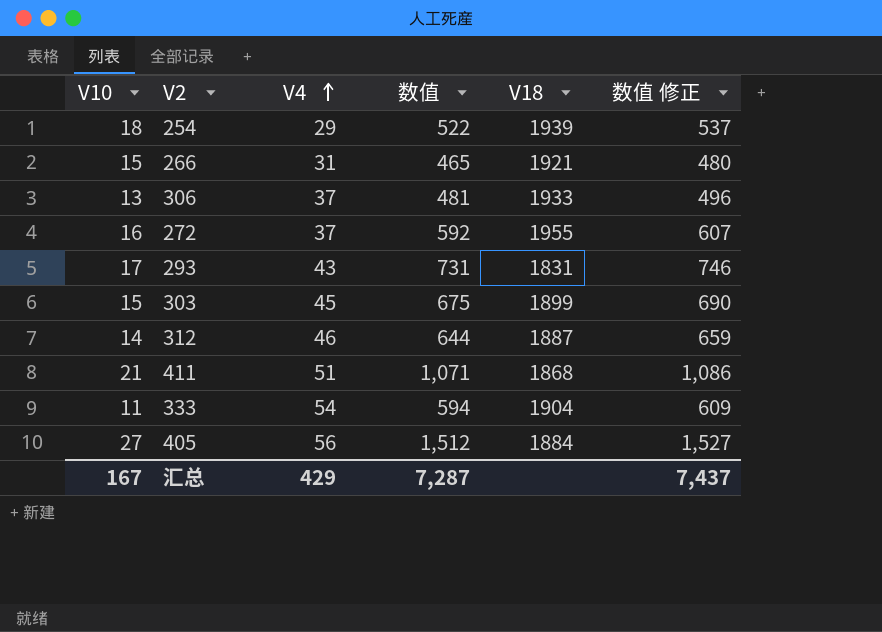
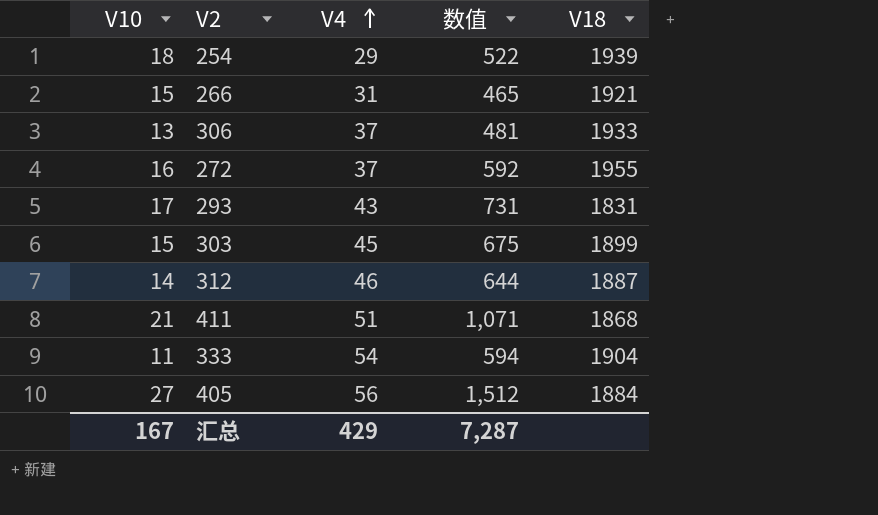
column 数值 修正 | formula: [数值] + 15 -> none

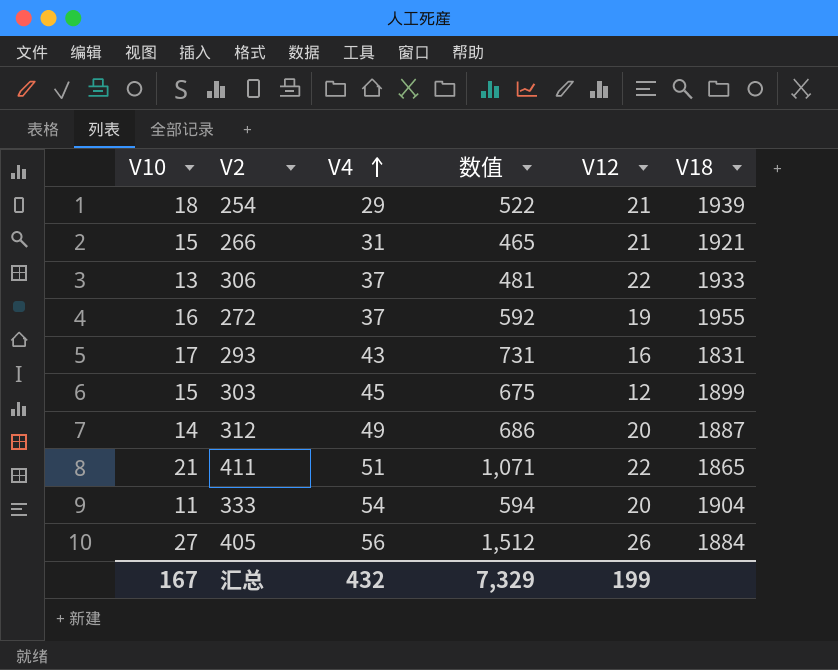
column V12 | position: none -> 5
312 | V4: 46 -> 49
312 | 数值: 644 -> 686
411 | V18: 1868 -> 1865
汇总 | V4: 429 -> 432
汇总 | 数值: 7,287 -> 7,329

